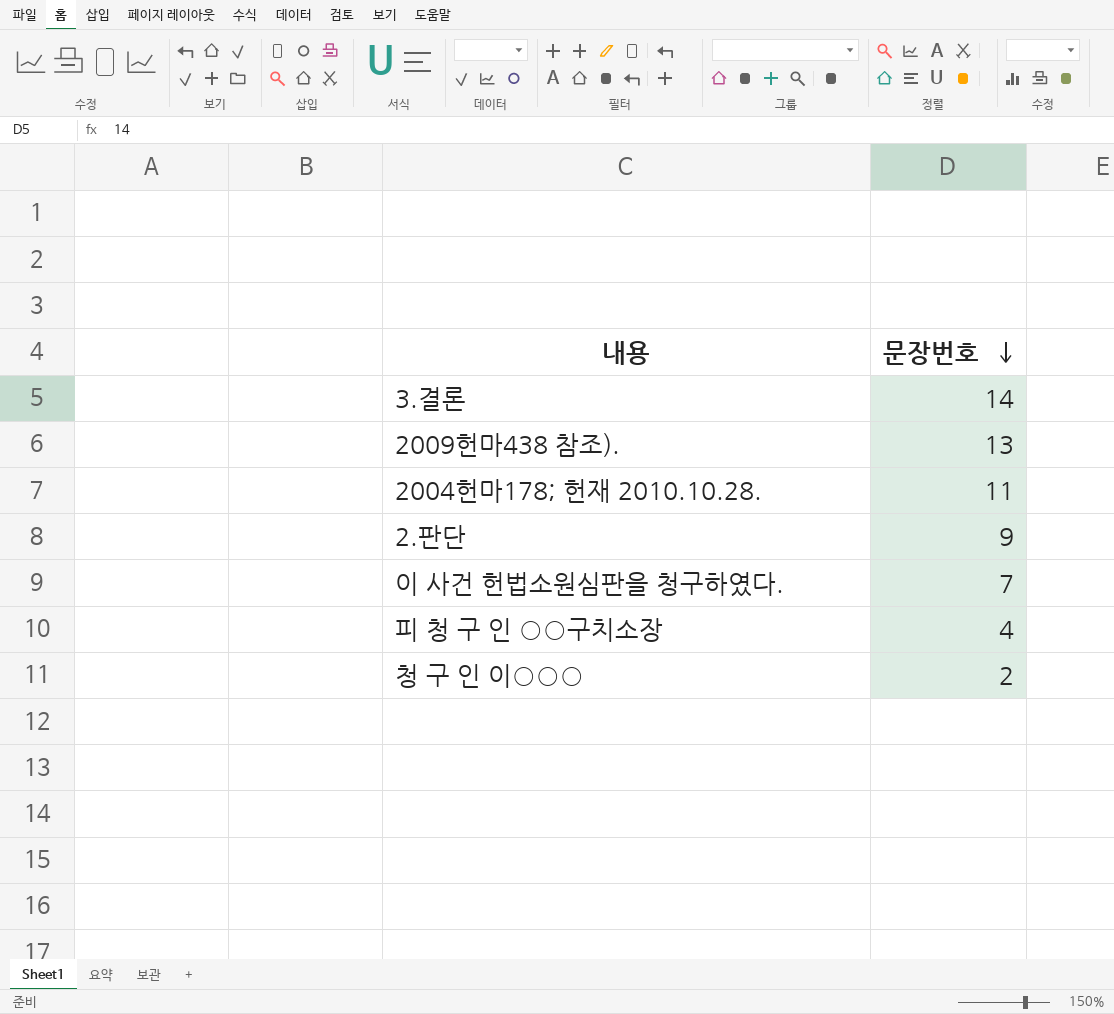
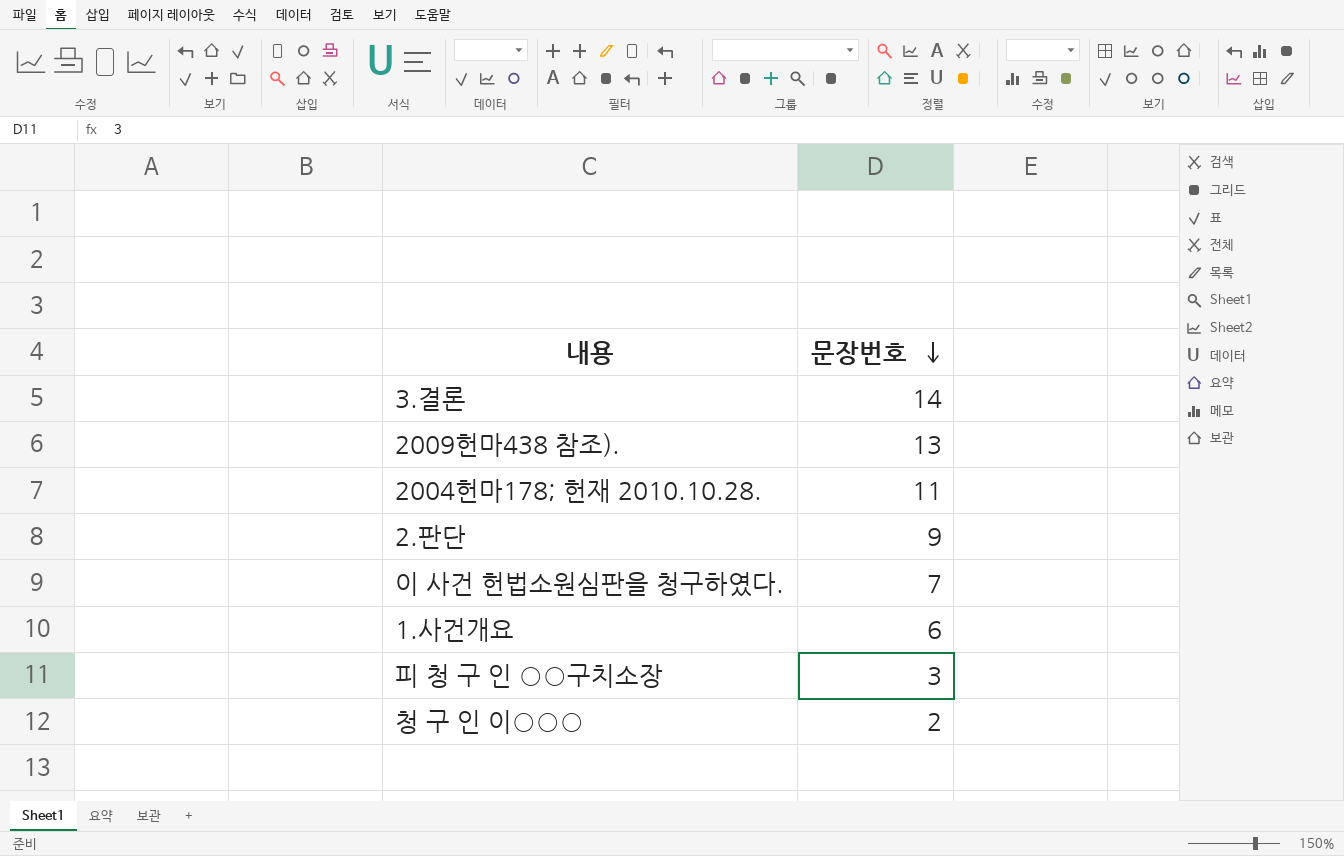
row 1.사건개요: none -> 6
피 청 구 인 ○○구치소장 | 문장번호: 4 -> 3

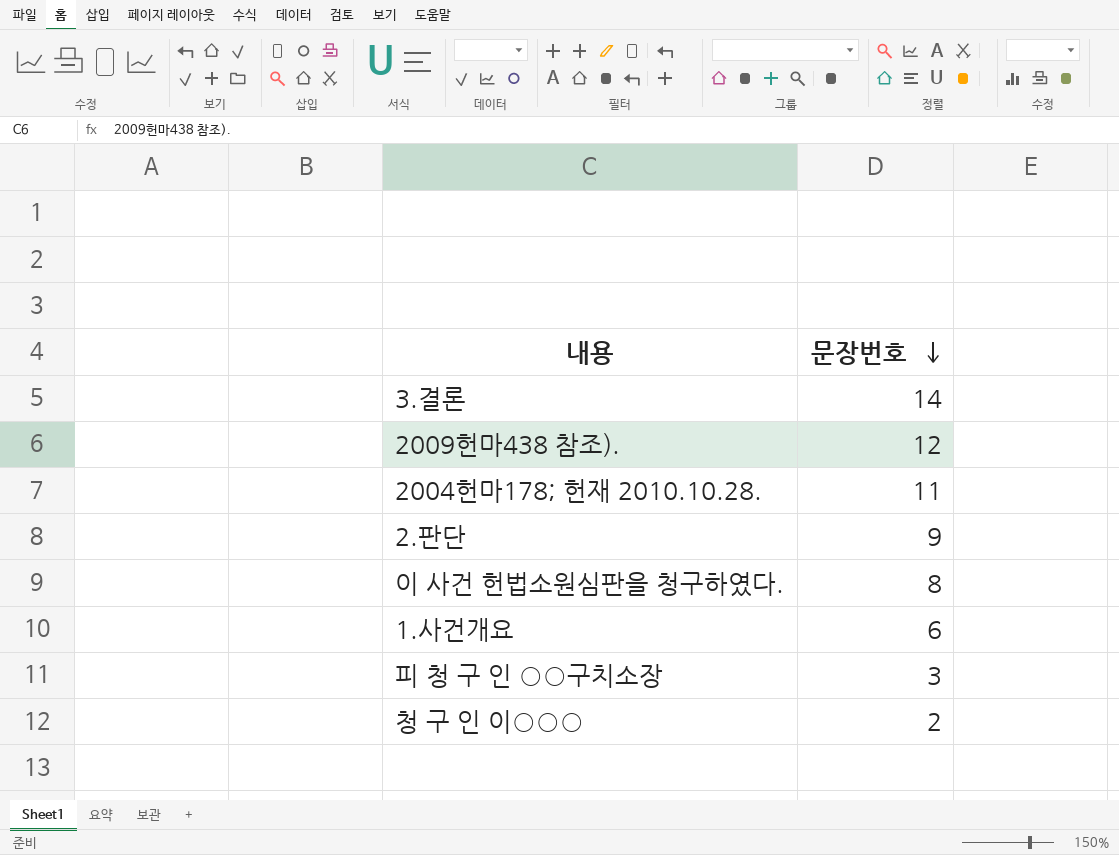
2009헌마438 참조). | 문장번호: 13 -> 12
이 사건 헌법소원심판을 청구하였다. | 문장번호: 7 -> 8

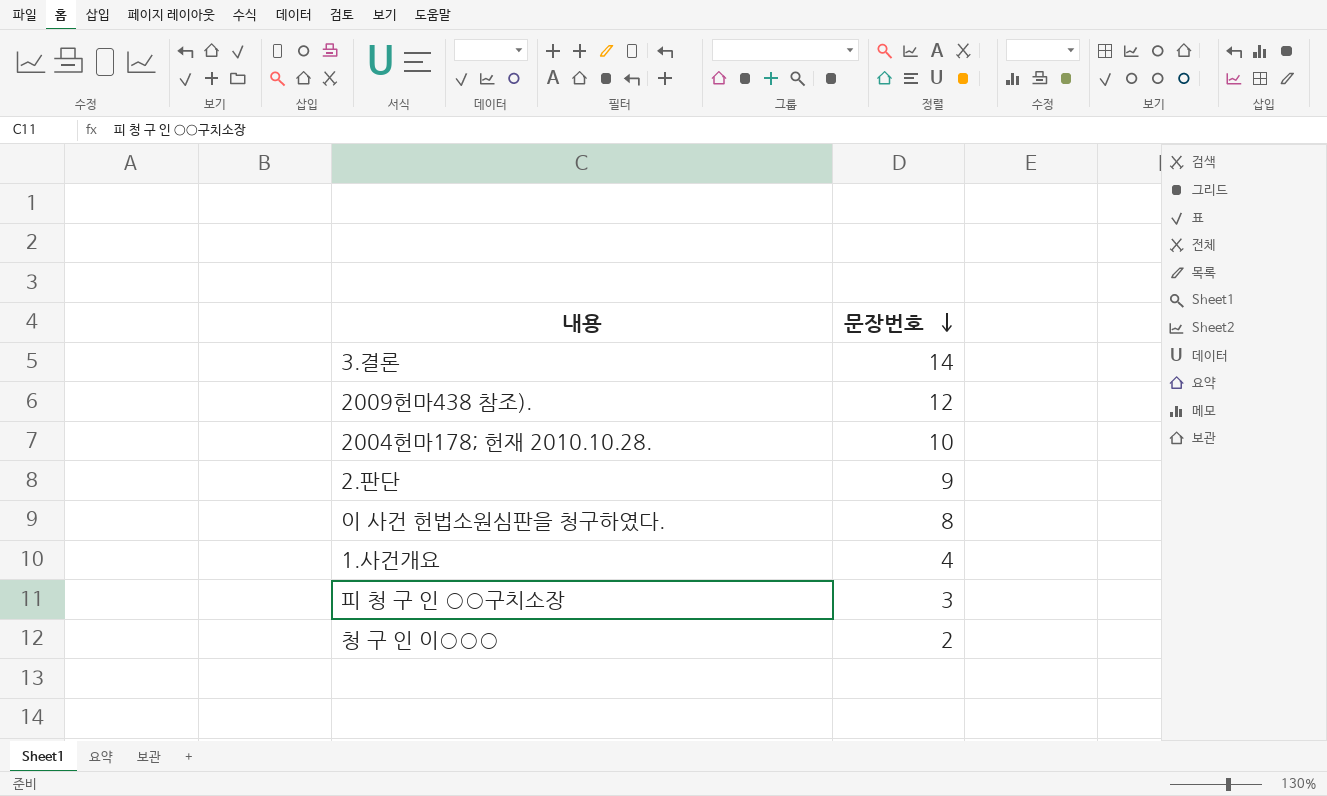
2004헌마178; 헌재 2010.10.28. | 문장번호: 11 -> 10
1.사건개요 | 문장번호: 6 -> 4

